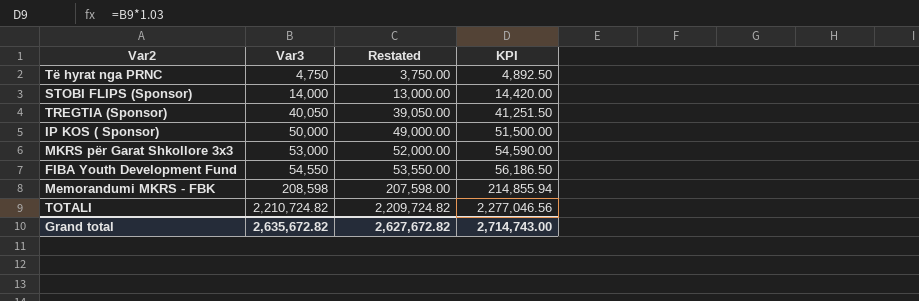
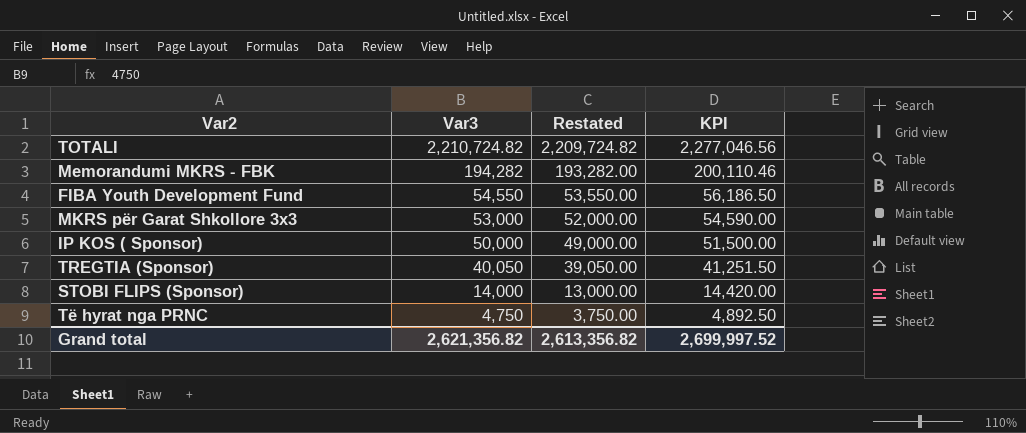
row order: Var3 ascending -> Var3 descending
Memorandumi MKRS - FBK | Var3: 208,598 -> 194,282
Memorandumi MKRS - FBK | Restated: 207,598.00 -> 193,282.00
Memorandumi MKRS - FBK | KPI: 214,855.94 -> 200,110.46
Grand total | Var3: 2,635,672.82 -> 2,621,356.82
Grand total | Restated: 2,627,672.82 -> 2,613,356.82
Grand total | KPI: 2,714,743.00 -> 2,699,997.52

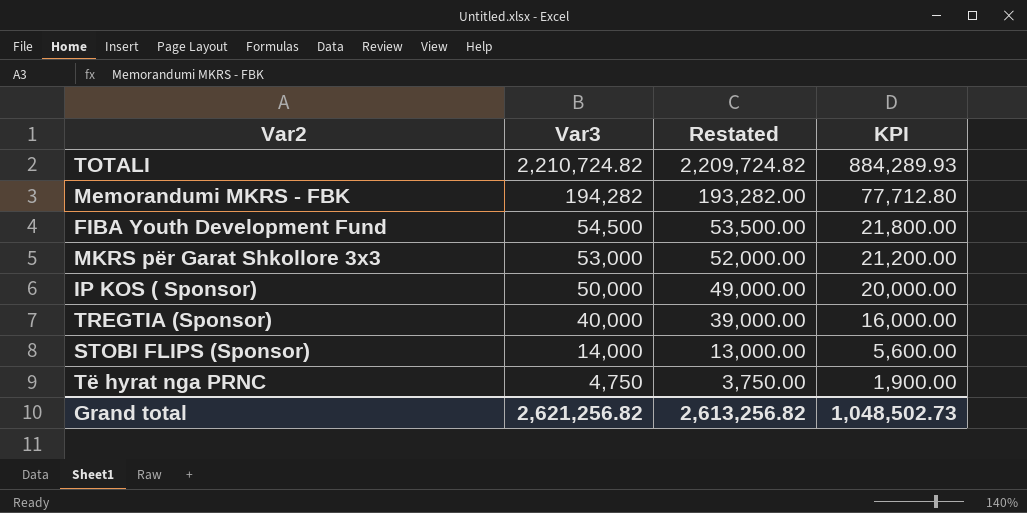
column KPI | formula: [Var3] * 1.03 -> [Var3] * 0.4
FIBA Youth Development Fund | Var3: 54,550 -> 54,500
FIBA Youth Development Fund | Restated: 53,550.00 -> 53,500.00
TREGTIA (Sponsor) | Var3: 40,050 -> 40,000
TREGTIA (Sponsor) | Restated: 39,050.00 -> 39,000.00
Grand total | Var3: 2,621,356.82 -> 2,621,256.82
Grand total | Restated: 2,613,356.82 -> 2,613,256.82
Grand total | KPI: 2,699,997.52 -> 1,048,502.73

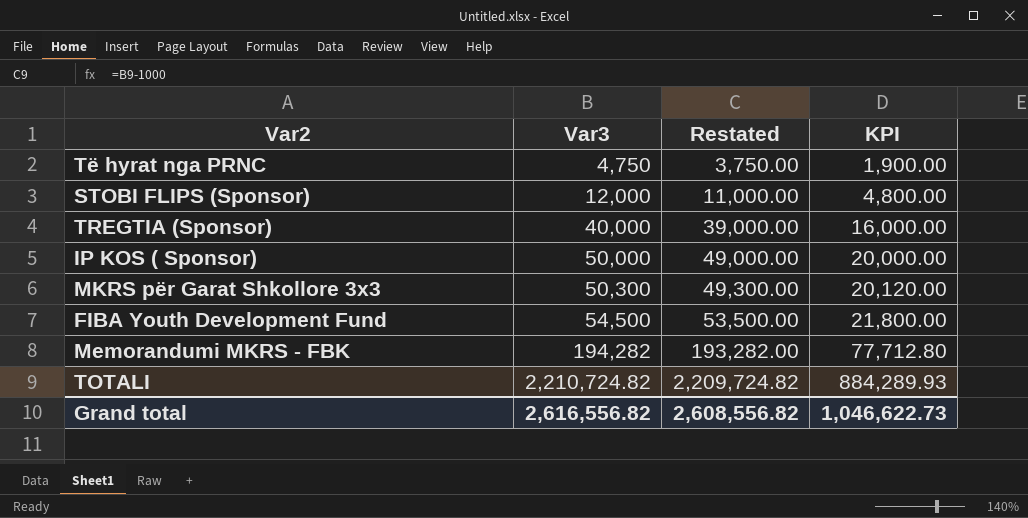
row order: Var3 descending -> Var3 ascending
STOBI FLIPS (Sponsor) | Var3: 14,000 -> 12,000
STOBI FLIPS (Sponsor) | Restated: 13,000.00 -> 11,000.00
STOBI FLIPS (Sponsor) | KPI: 5,600.00 -> 4,800.00
MKRS për Garat Shkollore 3x3 | Var3: 53,000 -> 50,300
MKRS për Garat Shkollore 3x3 | Restated: 52,000.00 -> 49,300.00
MKRS për Garat Shkollore 3x3 | KPI: 21,200.00 -> 20,120.00
Grand total | Var3: 2,621,256.82 -> 2,616,556.82
Grand total | Restated: 2,613,256.82 -> 2,608,556.82
Grand total | KPI: 1,048,502.73 -> 1,046,622.73

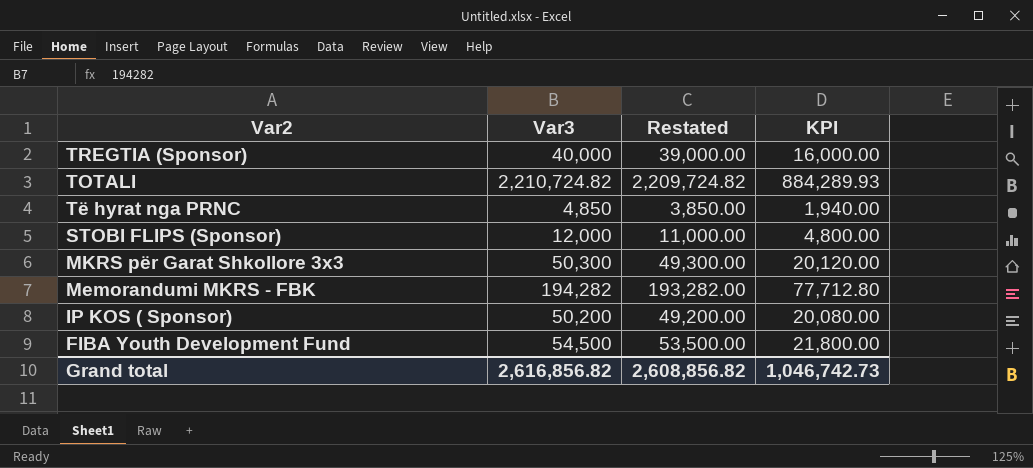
row order: Var3 ascending -> Var2 descending
Të hyrat nga PRNC | Var3: 4,750 -> 4,850
Të hyrat nga PRNC | Restated: 3,750.00 -> 3,850.00
Të hyrat nga PRNC | KPI: 1,900.00 -> 1,940.00
IP KOS ( Sponsor) | Var3: 50,000 -> 50,200
IP KOS ( Sponsor) | Restated: 49,000.00 -> 49,200.00
IP KOS ( Sponsor) | KPI: 20,000.00 -> 20,080.00
Grand total | Var3: 2,616,556.82 -> 2,616,856.82
Grand total | Restated: 2,608,556.82 -> 2,608,856.82
Grand total | KPI: 1,046,622.73 -> 1,046,742.73

